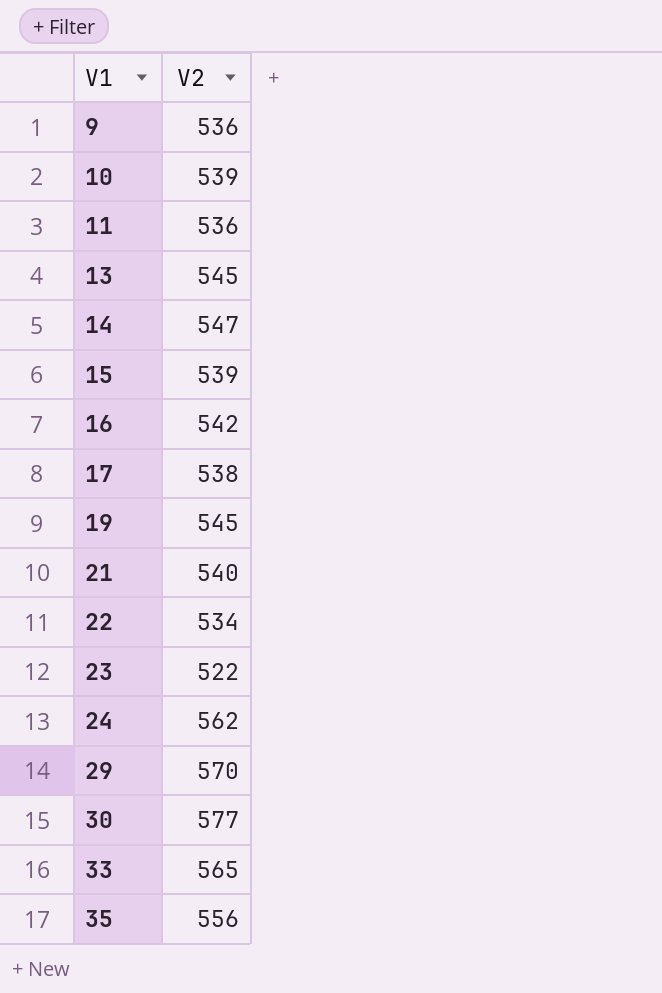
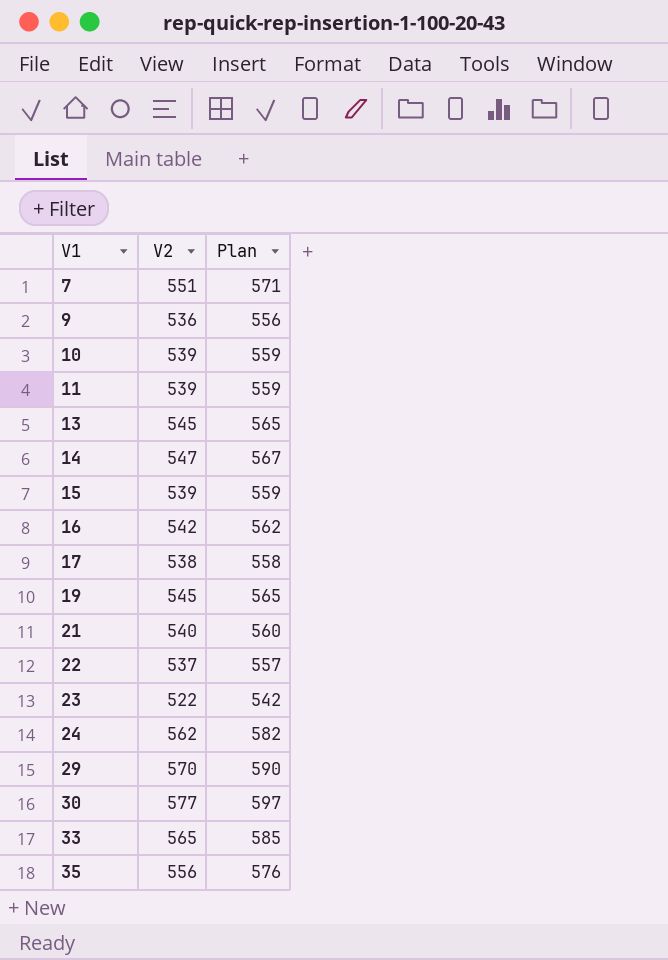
column Plan | formula: none -> [V2] + 20
row 7: none -> 551 | 571
11 | V2: 536 -> 539
22 | V2: 534 -> 537

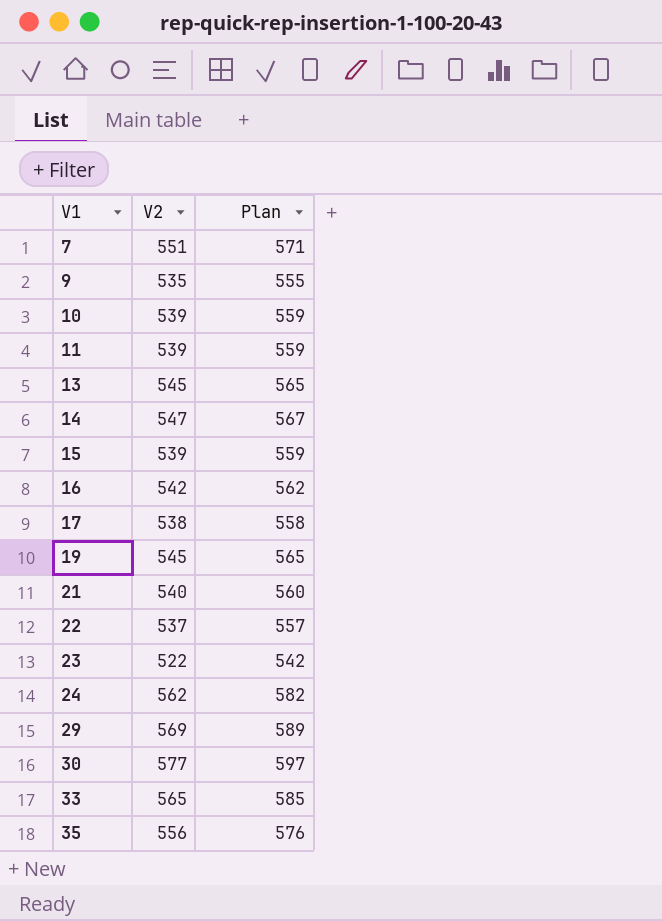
9 | V2: 536 -> 535
9 | Plan: 556 -> 555
29 | V2: 570 -> 569
29 | Plan: 590 -> 589

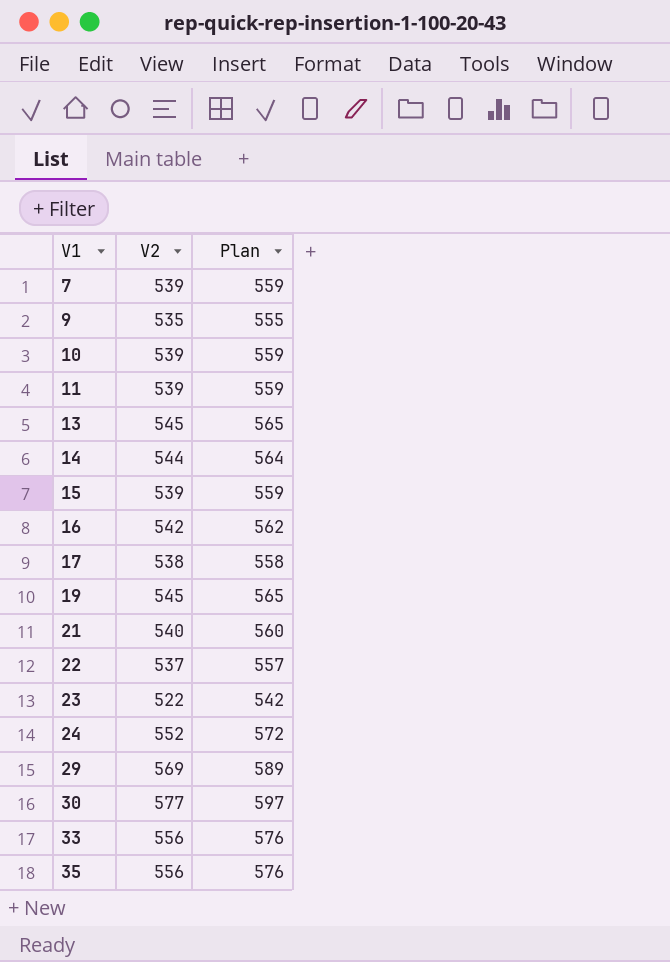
7 | V2: 551 -> 539
7 | Plan: 571 -> 559
14 | V2: 547 -> 544
14 | Plan: 567 -> 564
24 | V2: 562 -> 552
24 | Plan: 582 -> 572
33 | V2: 565 -> 556
33 | Plan: 585 -> 576

